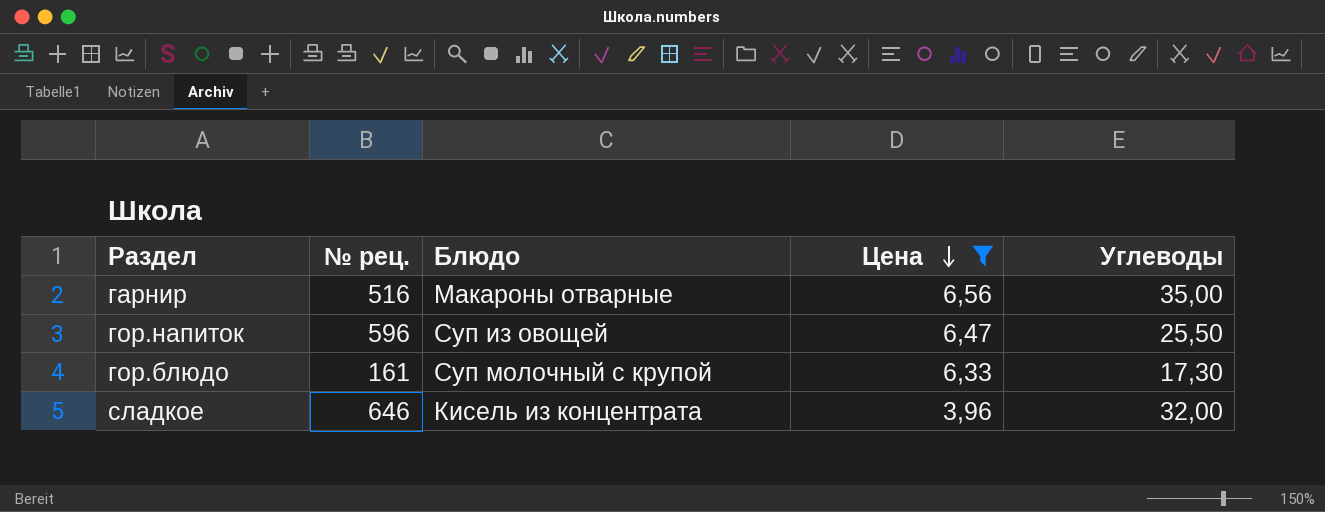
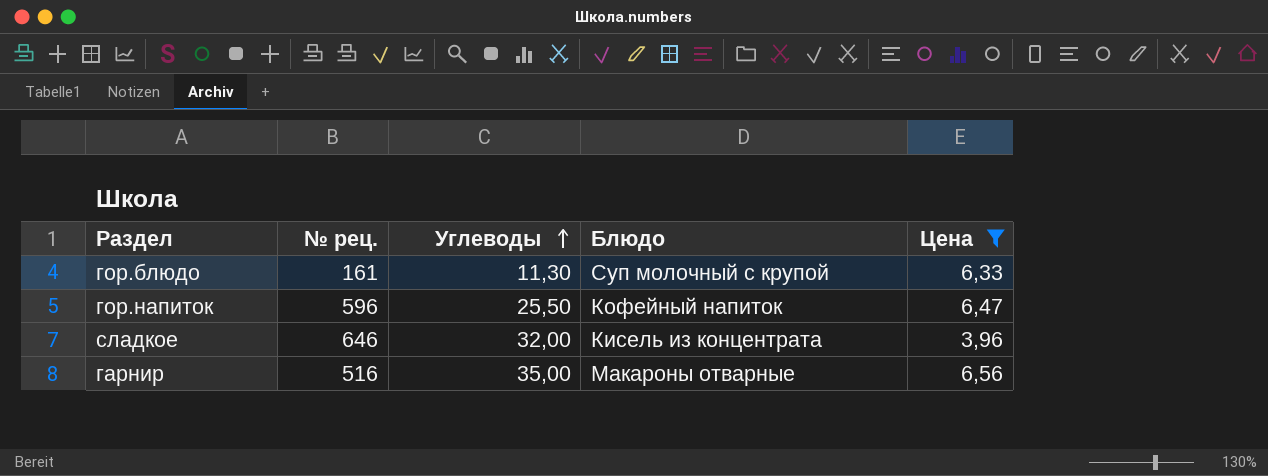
row order: Цена descending -> Углеводы ascending
column Углеводы | position: 5 -> 3
гор.блюдо | Углеводы: 17,30 -> 11,30
гор.напиток | Блюдо: Суп из овощей -> Кофейный напиток

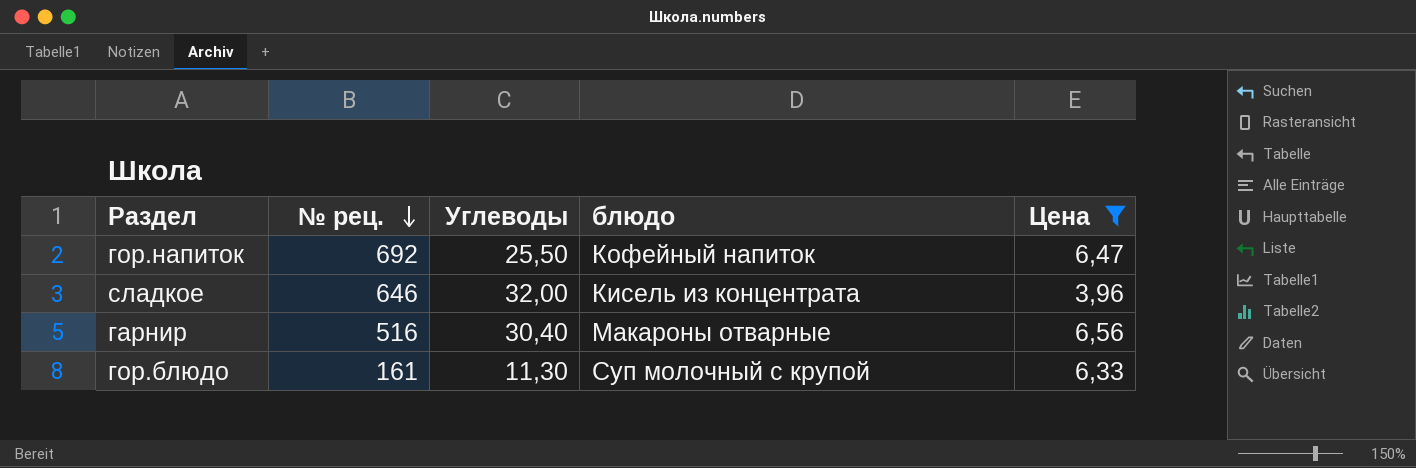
row order: Углеводы ascending -> № рец. descending
column name: Блюдо -> блюдо
гор.напиток | № рец.: 596 -> 692
гарнир | Углеводы: 35,00 -> 30,40

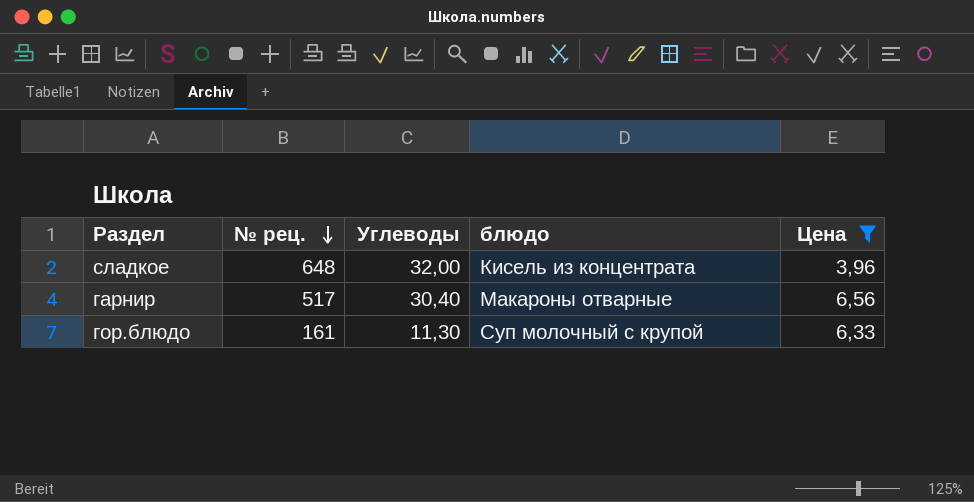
row гор.напиток: 692 | 25,50 | Кофейный напиток | 6,47 -> none
сладкое | № рец.: 646 -> 648
гарнир | № рец.: 516 -> 517

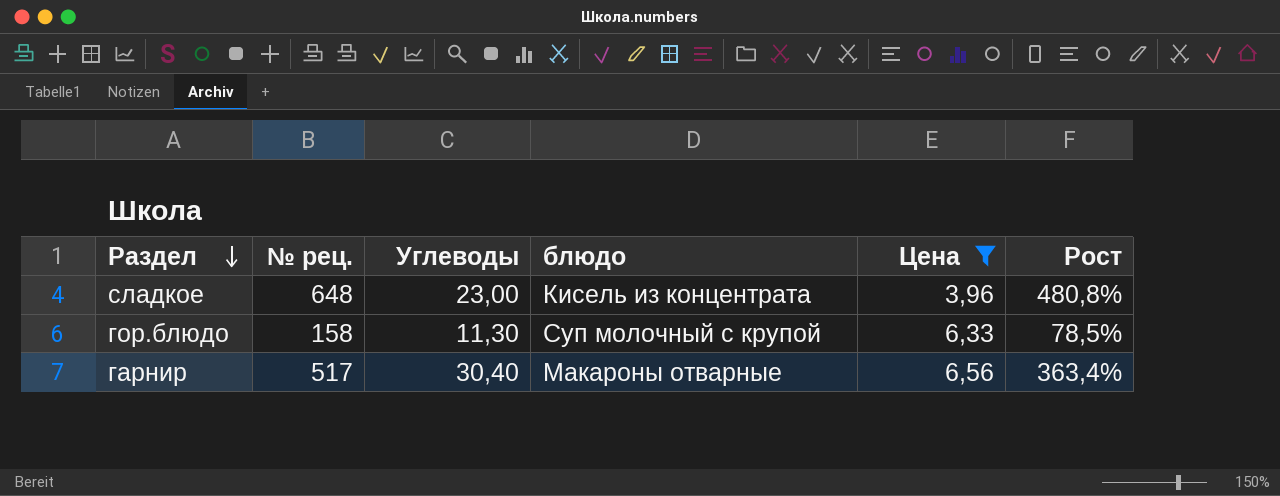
row order: № рец. descending -> Раздел descending
column Рост | formula: none -> ([Углеводы] - [Цена]) / [Цена]
сладкое | Углеводы: 32,00 -> 23,00
гор.блюдо | № рец.: 161 -> 158

